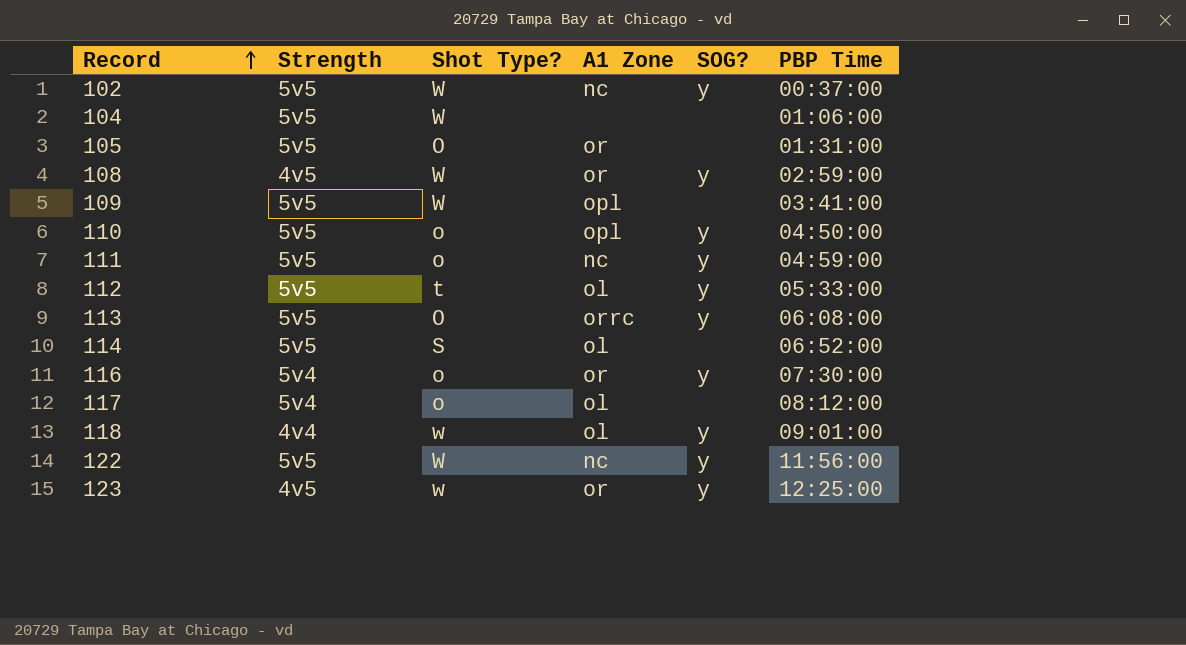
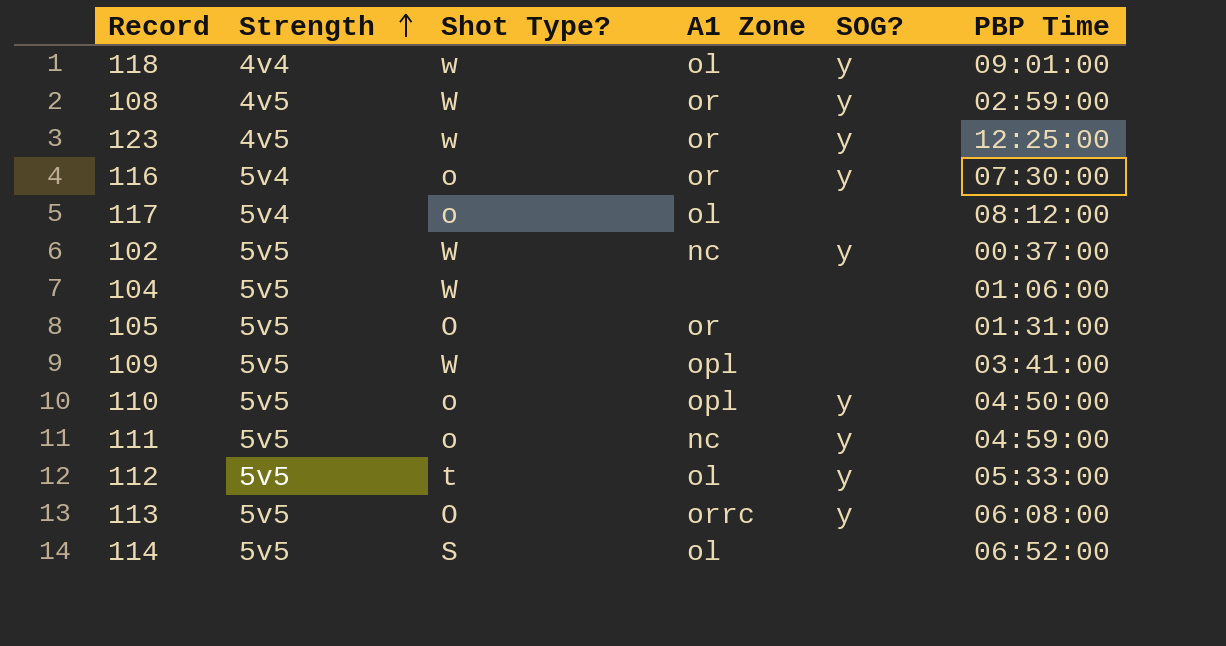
row order: Record ascending -> Strength ascending
row 122: 5v5 | W | nc | y | 11:56:00 -> none

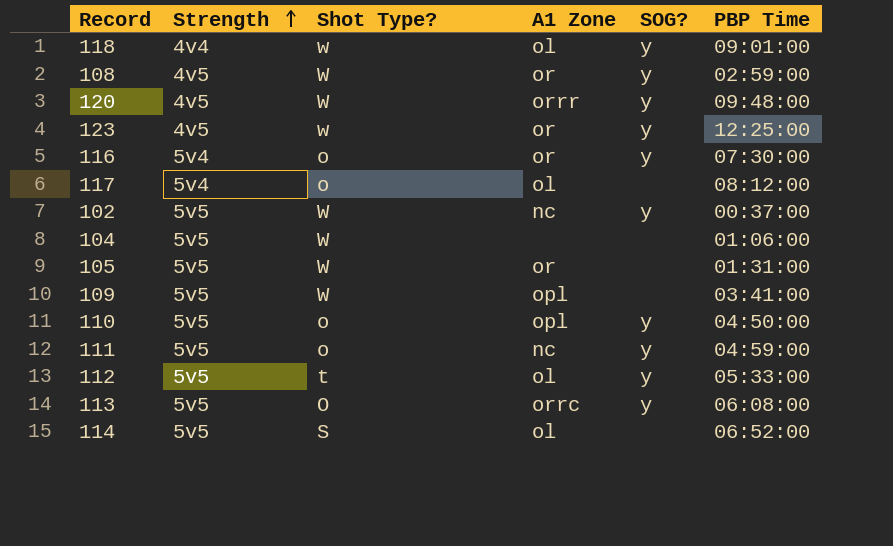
row 120: none -> 4v5 | W | orrr | y | 09:48:00
105 | Shot Type?: O -> W

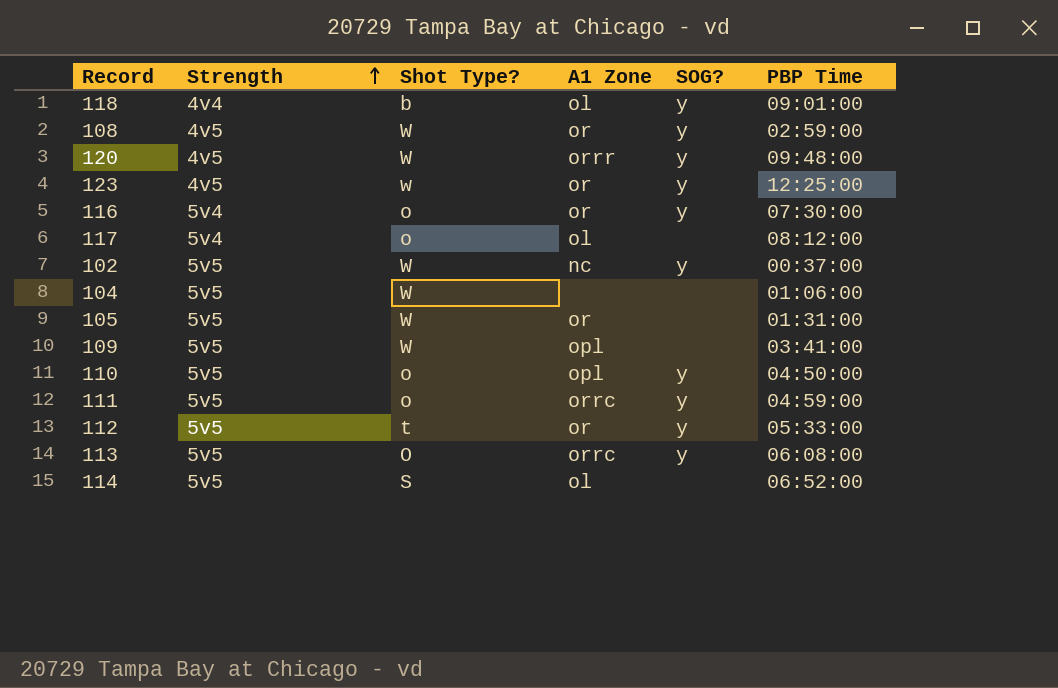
118 | Shot Type?: w -> b
111 | A1 Zone: nc -> orrc
112 | A1 Zone: ol -> or

